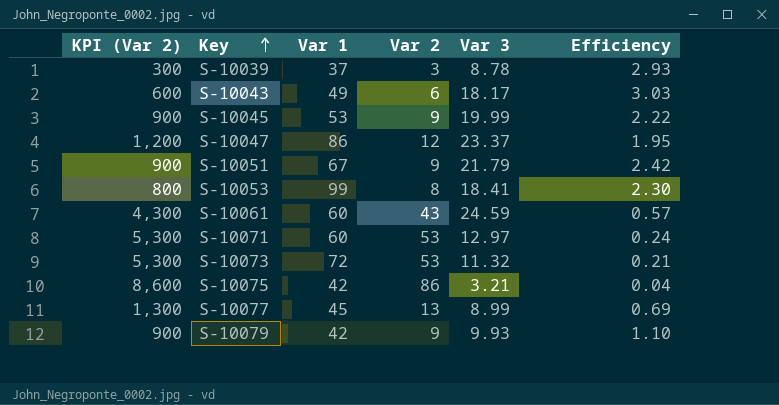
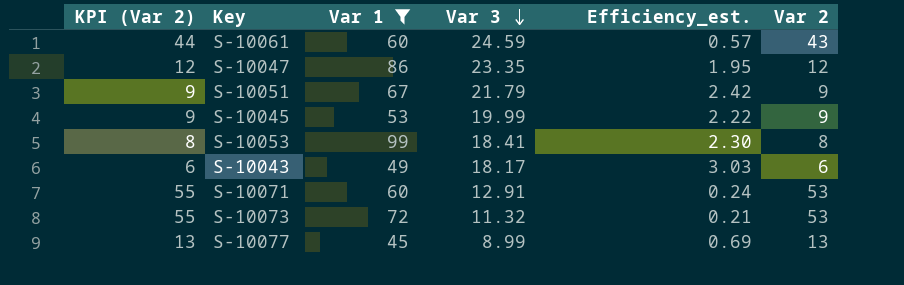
filter: none -> Var 1 >= 45
row order: Key ascending -> Var 3 descending
column KPI (Var 2) | formula: [Var 2] * 100 -> [Var 2] * 1.03
column name: Efficiency -> Efficiency_est.
column Var 2 | position: 4 -> 6
S-10047 | Var 3: 23.37 -> 23.35
S-10071 | Var 3: 12.97 -> 12.91

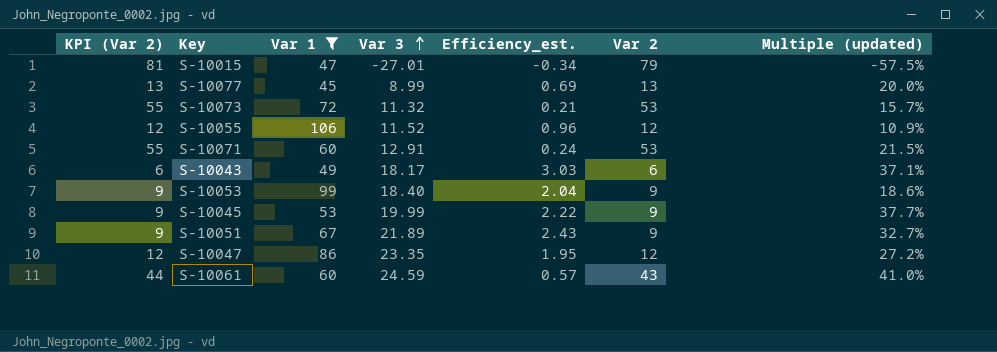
row order: Var 3 descending -> Var 3 ascending
column Multiple (updated) | formula: none -> [Var 3] / [Var 1]
row S-10015: none -> 81 | 47 | -27.01 | -0.34 | 79 | -57.5%
row S-10055: none -> 12 | 106 | 11.52 | 0.96 | 12 | 10.9%
S-10053 | KPI (Var 2): 8 -> 9
S-10053 | Var 3: 18.41 -> 18.40
S-10053 | Efficiency_est.: 2.30 -> 2.04
S-10053 | Var 2: 8 -> 9
S-10051 | Var 3: 21.79 -> 21.89
S-10051 | Efficiency_est.: 2.42 -> 2.43

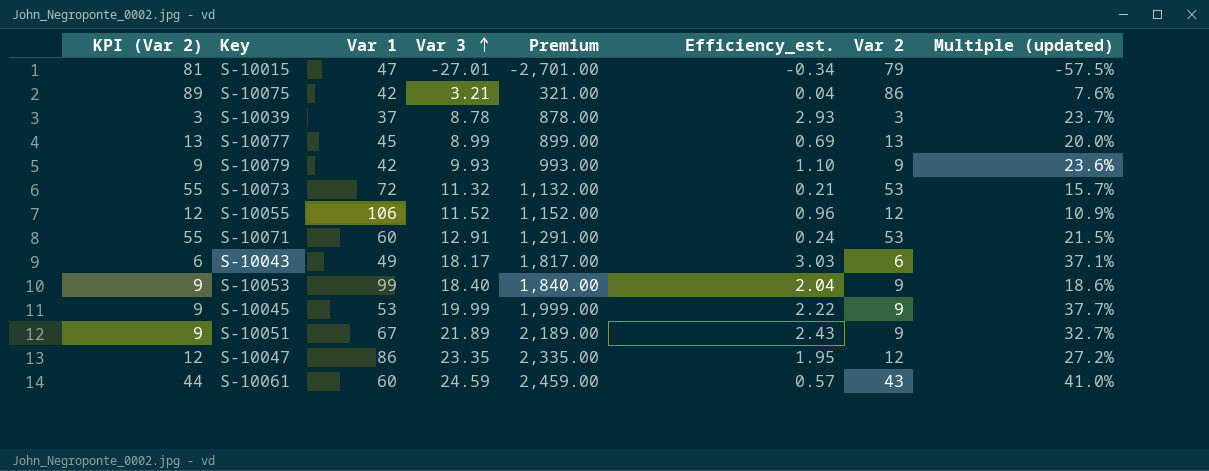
filter: Var 1 >= 45 -> none
column Premium | formula: none -> [Var 3] * 100

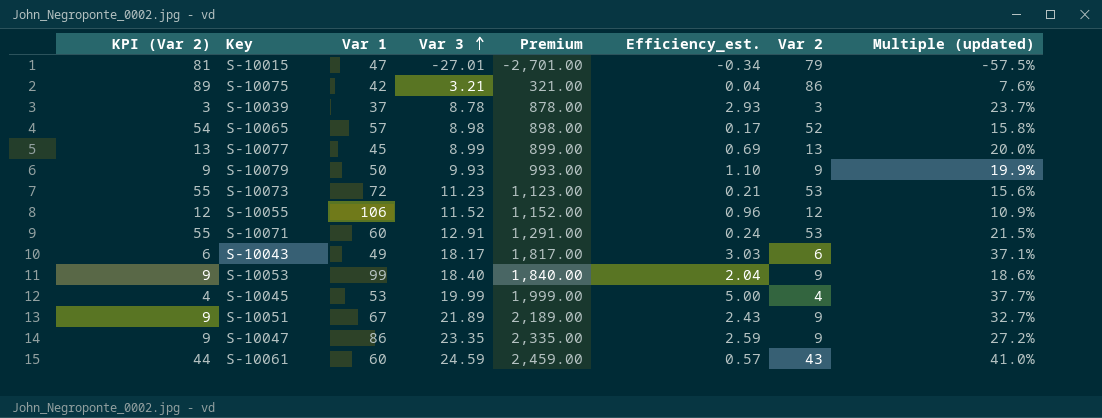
row S-10065: none -> 54 | 57 | 8.98 | 898.00 | 0.17 | 52 | 15.8%
S-10079 | Var 1: 42 -> 50
S-10079 | Multiple (updated): 23.6% -> 19.9%
S-10073 | Var 3: 11.32 -> 11.23
S-10073 | Premium: 1,132.00 -> 1,123.00
S-10073 | Multiple (updated): 15.7% -> 15.6%
S-10045 | KPI (Var 2): 9 -> 4
S-10045 | Efficiency_est.: 2.22 -> 5.00
S-10045 | Var 2: 9 -> 4
S-10047 | KPI (Var 2): 12 -> 9
S-10047 | Efficiency_est.: 1.95 -> 2.59
S-10047 | Var 2: 12 -> 9

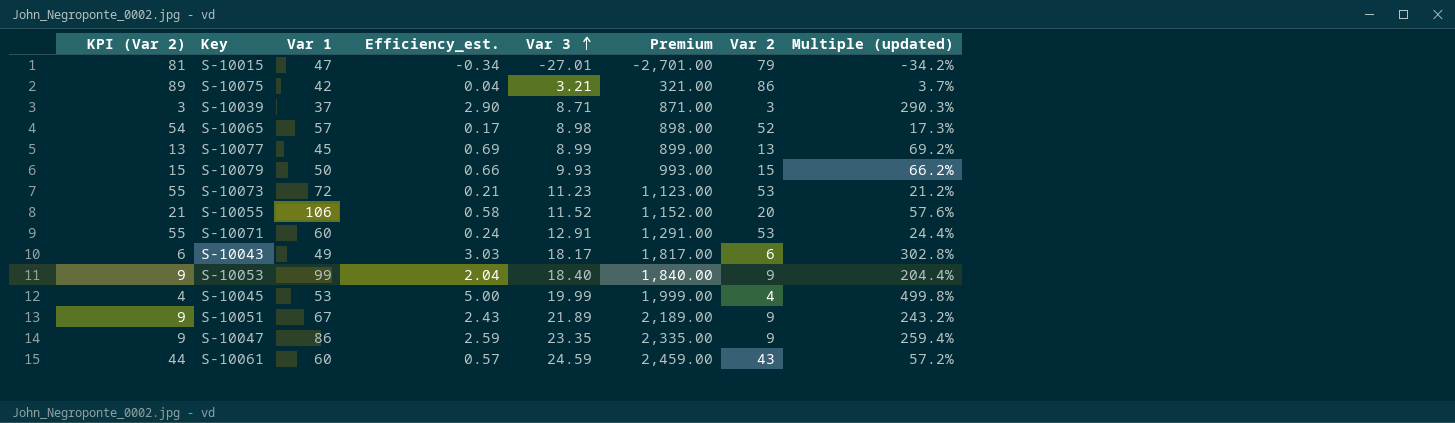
column Efficiency_est. | position: 6 -> 4
column Multiple (updated) | formula: [Var 3] / [Var 1] -> [Var 3] / [Var 2]
S-10039 | Efficiency_est.: 2.93 -> 2.90
S-10039 | Var 3: 8.78 -> 8.71
S-10039 | Premium: 878.00 -> 871.00
S-10079 | KPI (Var 2): 9 -> 15
S-10079 | Efficiency_est.: 1.10 -> 0.66
S-10079 | Var 2: 9 -> 15
S-10055 | KPI (Var 2): 12 -> 21
S-10055 | Efficiency_est.: 0.96 -> 0.58
S-10055 | Var 2: 12 -> 20

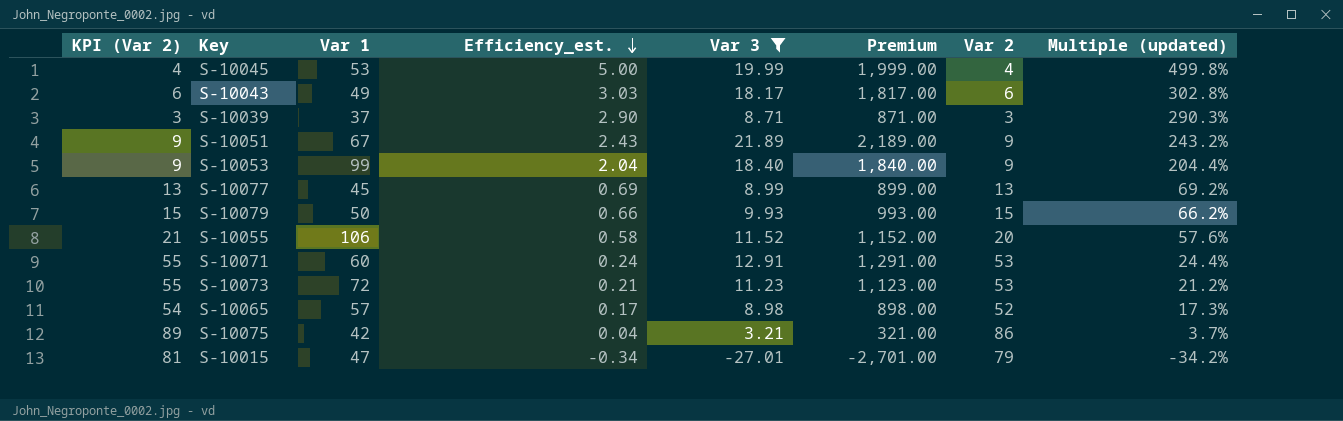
filter: none -> Var 3 <= 21.89
row order: Var 3 ascending -> Efficiency_est. descending

